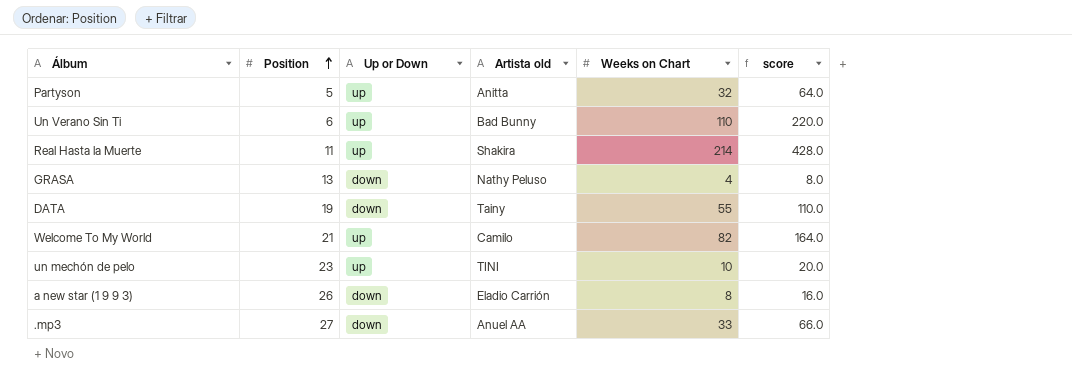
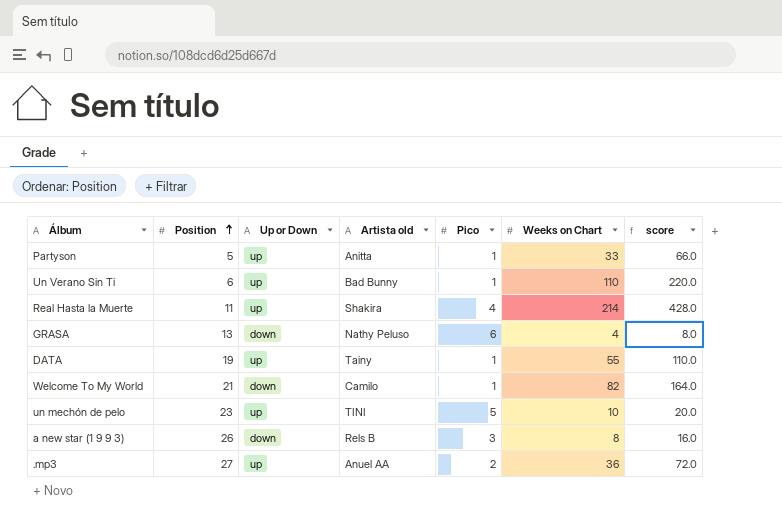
column Pico | position: none -> 5
Partyson | Weeks on Chart: 32 -> 33
Partyson | score: 64.0 -> 66.0
DATA | Up or Down: down -> up
Welcome To My World | Up or Down: up -> down
a new star (1 9 9 3) | Artista old: Eladio Carrión -> Rels B
.mp3 | Up or Down: down -> up
.mp3 | Weeks on Chart: 33 -> 36
.mp3 | score: 66.0 -> 72.0

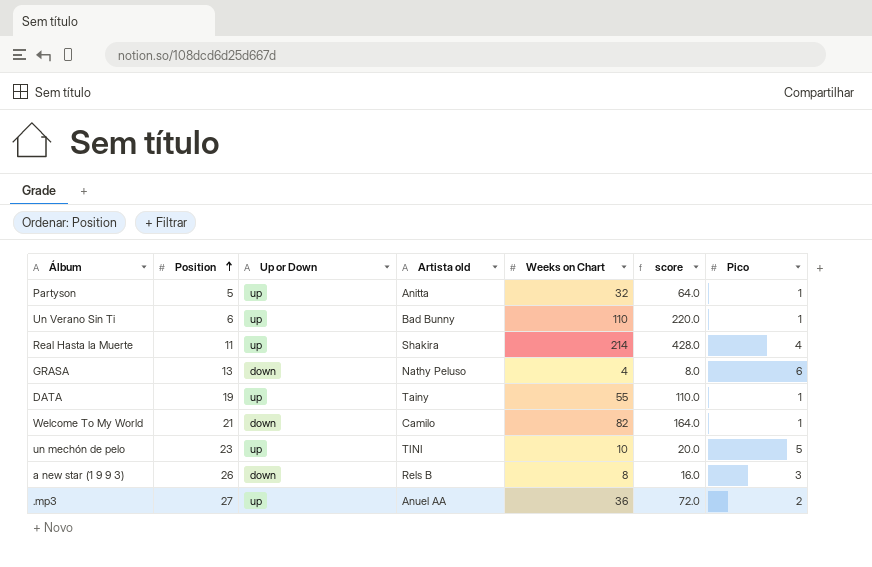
column Pico | position: 5 -> 7
Partyson | Weeks on Chart: 33 -> 32
Partyson | score: 66.0 -> 64.0

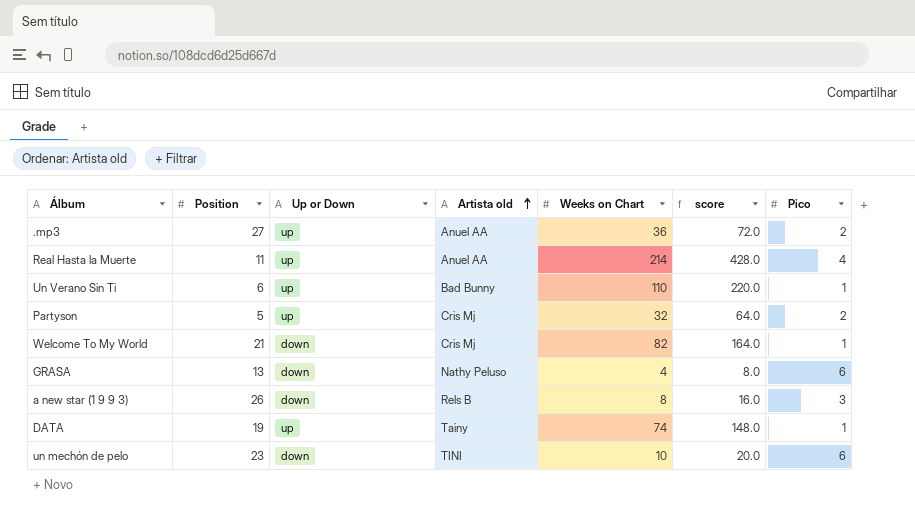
row order: Position ascending -> Artista old ascending
Real Hasta la Muerte | Artista old: Shakira -> Anuel AA
Partyson | Artista old: Anitta -> Cris Mj
Partyson | Pico: 1 -> 2
Welcome To My World | Artista old: Camilo -> Cris Mj
DATA | Weeks on Chart: 55 -> 74
DATA | score: 110.0 -> 148.0
un mechón de pelo | Up or Down: up -> down
un mechón de pelo | Pico: 5 -> 6

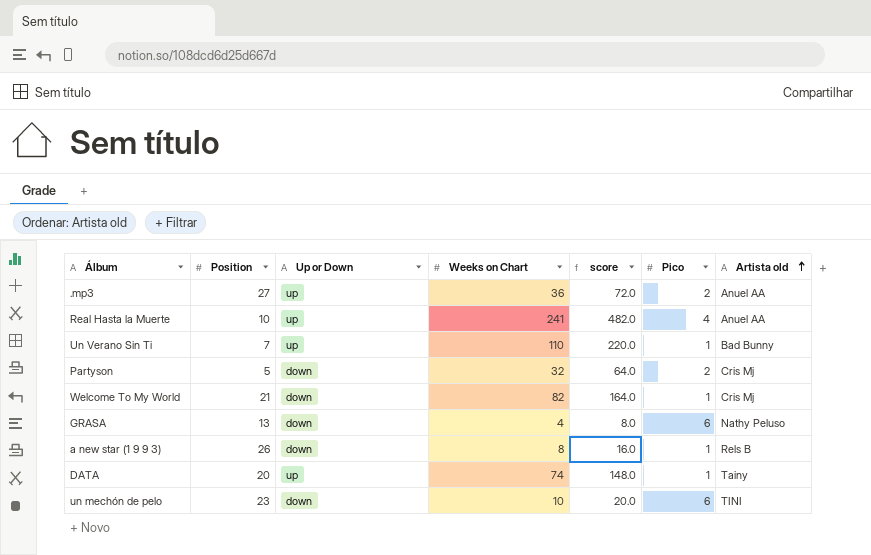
column Artista old | position: 4 -> 7
Real Hasta la Muerte | Position: 11 -> 10
Real Hasta la Muerte | Weeks on Chart: 214 -> 241
Real Hasta la Muerte | score: 428.0 -> 482.0
Un Verano Sin Ti | Position: 6 -> 7
Partyson | Up or Down: up -> down
a new star (1 9 9 3) | Pico: 3 -> 1
DATA | Position: 19 -> 20

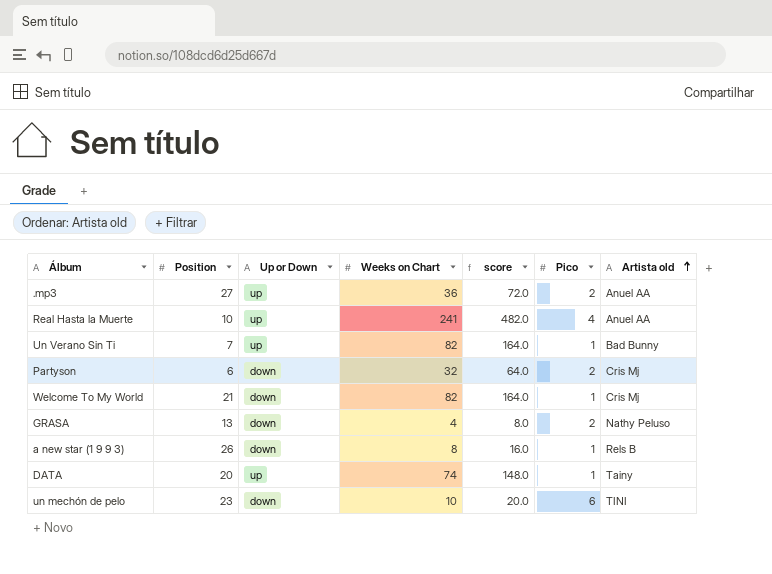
Un Verano Sin Ti | Weeks on Chart: 110 -> 82
Un Verano Sin Ti | score: 220.0 -> 164.0
Partyson | Position: 5 -> 6
GRASA | Pico: 6 -> 2

